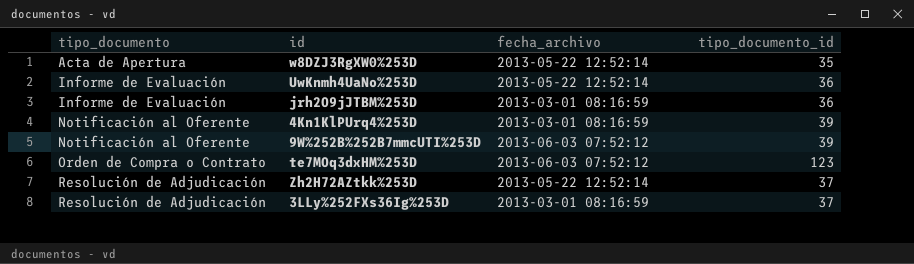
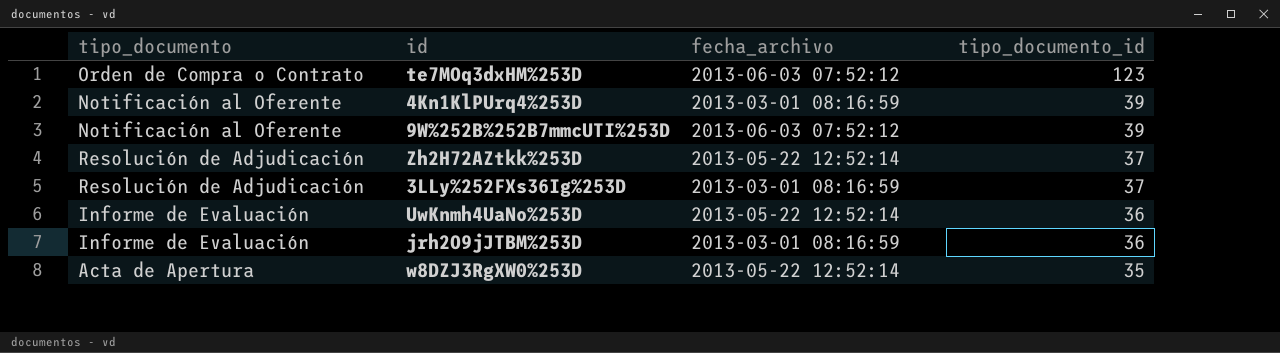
row order: tipo_documento ascending -> tipo_documento_id descending

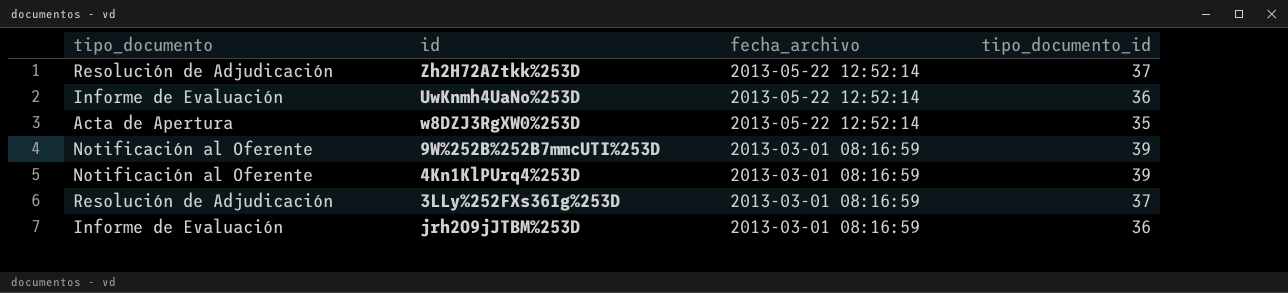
row order: tipo_documento_id descending -> fecha_archivo descending
row te7MOq3dxHM%253D: Orden de Compra o Contrato | 2013-06-03 07:52:12 | 123 -> none
9W%252B%252B7mmcUTI%253D | fecha_archivo: 2013-06-03 07:52:12 -> 2013-03-01 08:16:59

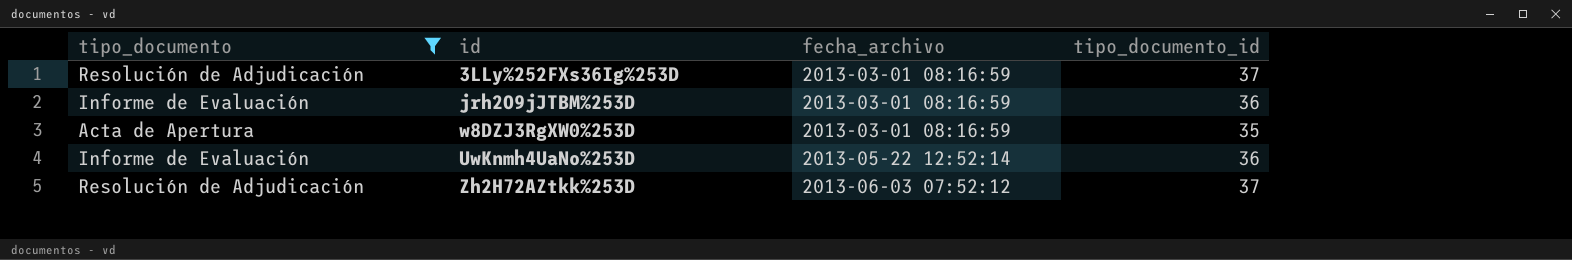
filter: none -> tipo_documento != Notificación al Oferente
row order: fecha_archivo descending -> fecha_archivo ascending
w8DZJ3RgXW0%253D | fecha_archivo: 2013-05-22 12:52:14 -> 2013-03-01 08:16:59
Zh2H72AZtkk%253D | fecha_archivo: 2013-05-22 12:52:14 -> 2013-06-03 07:52:12

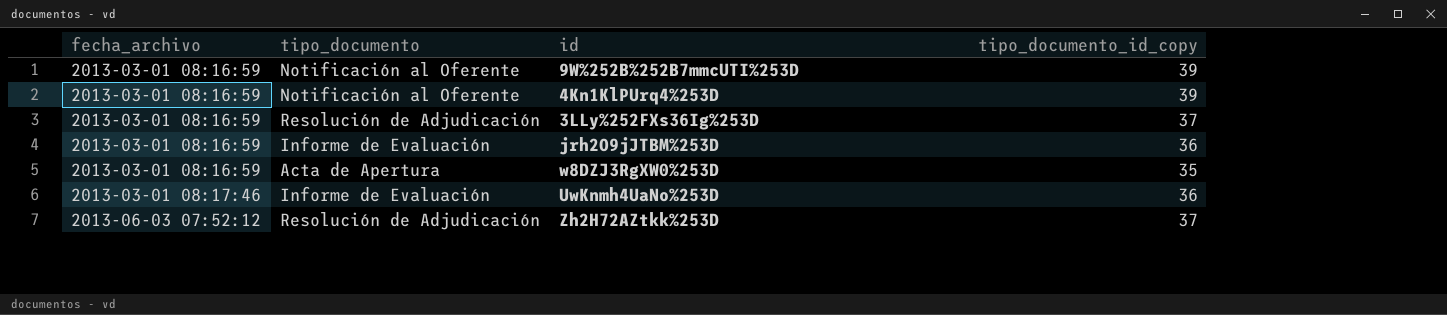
filter: tipo_documento != Notificación al Oferente -> none
column fecha_archivo | position: 3 -> 1
column name: tipo_documento_id -> tipo_documento_id_copy
UwKnmh4UaNo%253D | fecha_archivo: 2013-05-22 12:52:14 -> 2013-03-01 08:17:46

